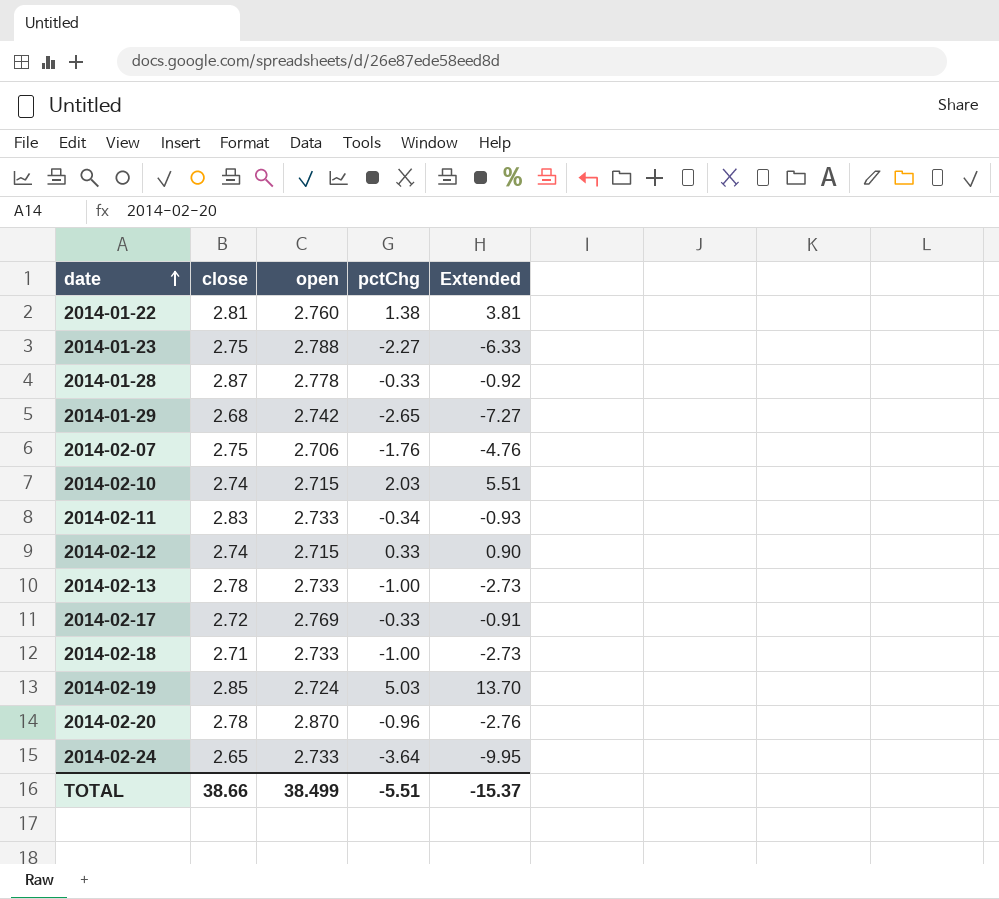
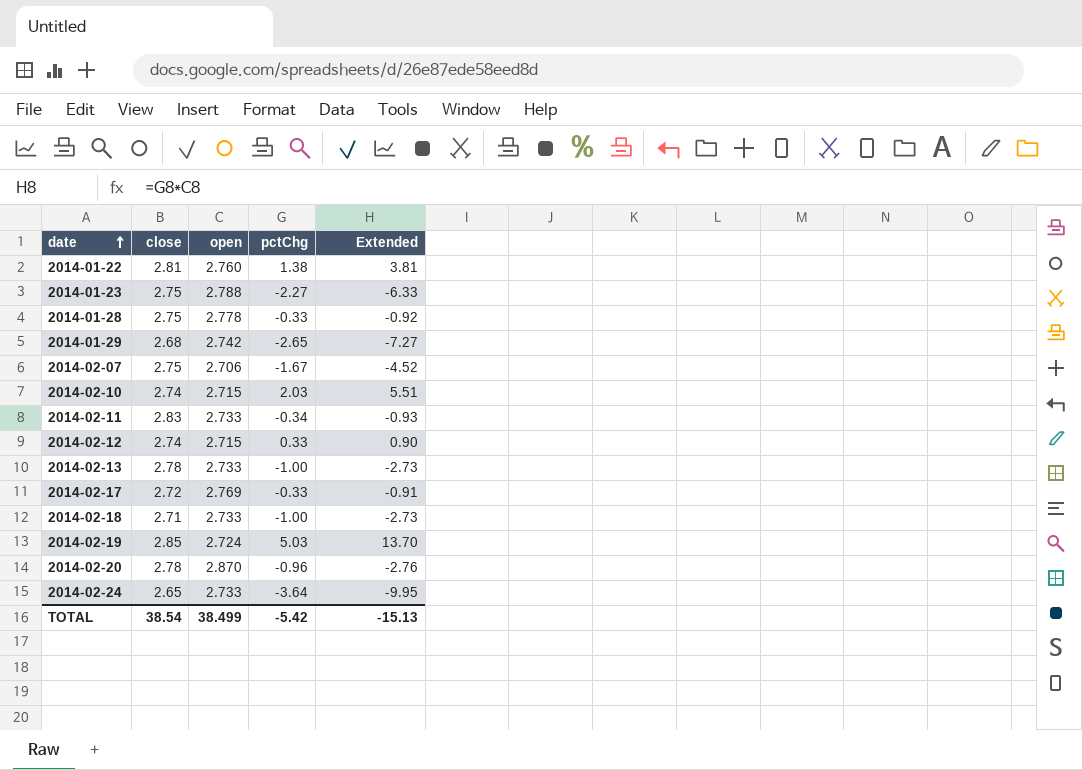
2014-01-28 | close: 2.87 -> 2.75
2014-02-07 | pctChg: -1.76 -> -1.67
2014-02-07 | Extended: -4.76 -> -4.52
TOTAL | close: 38.66 -> 38.54
TOTAL | pctChg: -5.51 -> -5.42
TOTAL | Extended: -15.37 -> -15.13

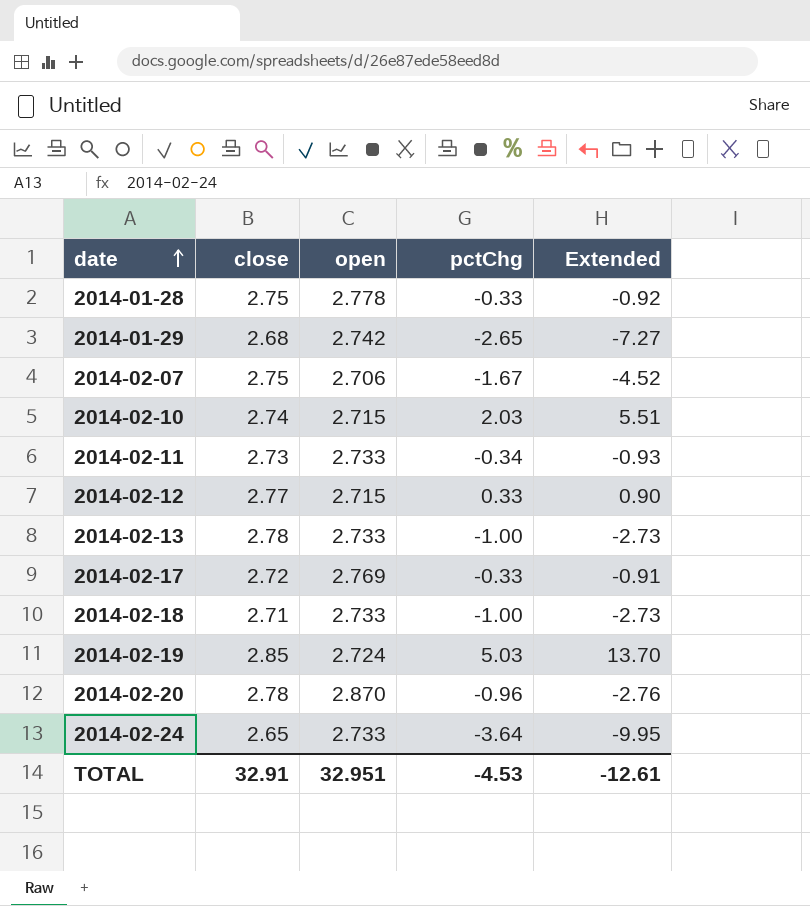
row 2014-01-22: 2.81 | 2.760 | 1.38 | 3.81 -> none
row 2014-01-23: 2.75 | 2.788 | -2.27 | -6.33 -> none
2014-02-11 | close: 2.83 -> 2.73
2014-02-12 | close: 2.74 -> 2.77
TOTAL | close: 38.54 -> 32.91
TOTAL | open: 38.499 -> 32.951
TOTAL | pctChg: -5.42 -> -4.53
TOTAL | Extended: -15.13 -> -12.61

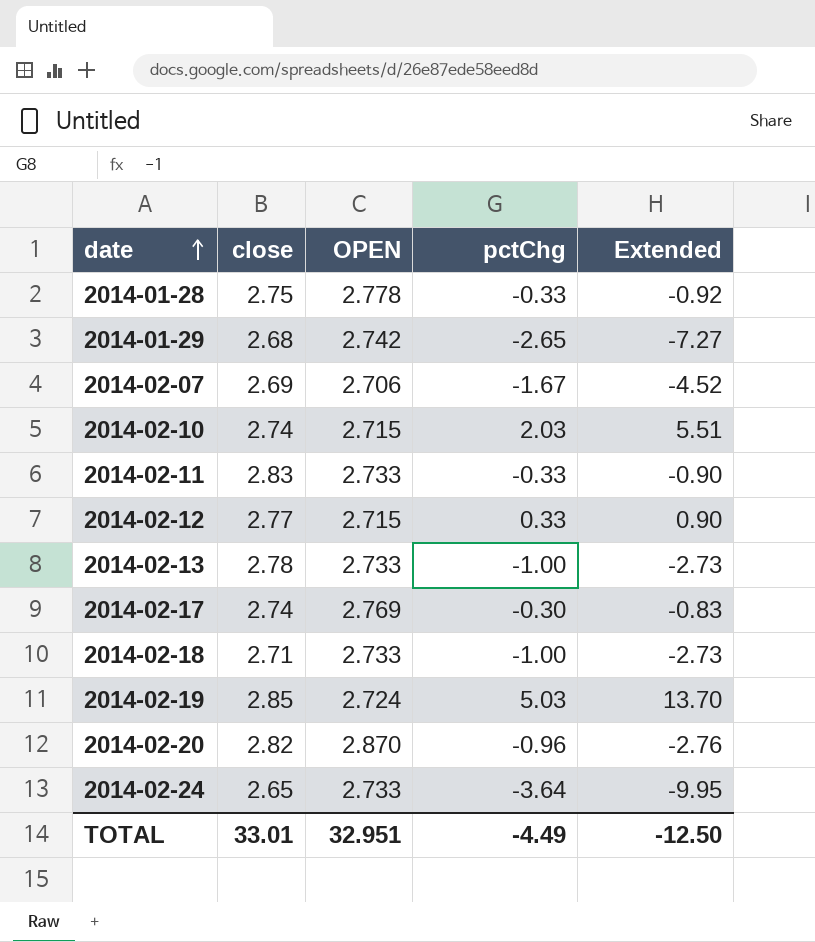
column name: open -> OPEN
2014-02-07 | close: 2.75 -> 2.69
2014-02-11 | close: 2.73 -> 2.83
2014-02-11 | pctChg: -0.34 -> -0.33
2014-02-11 | Extended: -0.93 -> -0.90
2014-02-17 | close: 2.72 -> 2.74
2014-02-17 | pctChg: -0.33 -> -0.30
2014-02-17 | Extended: -0.91 -> -0.83
2014-02-20 | close: 2.78 -> 2.82
TOTAL | close: 32.91 -> 33.01
TOTAL | pctChg: -4.53 -> -4.49
TOTAL | Extended: -12.61 -> -12.50

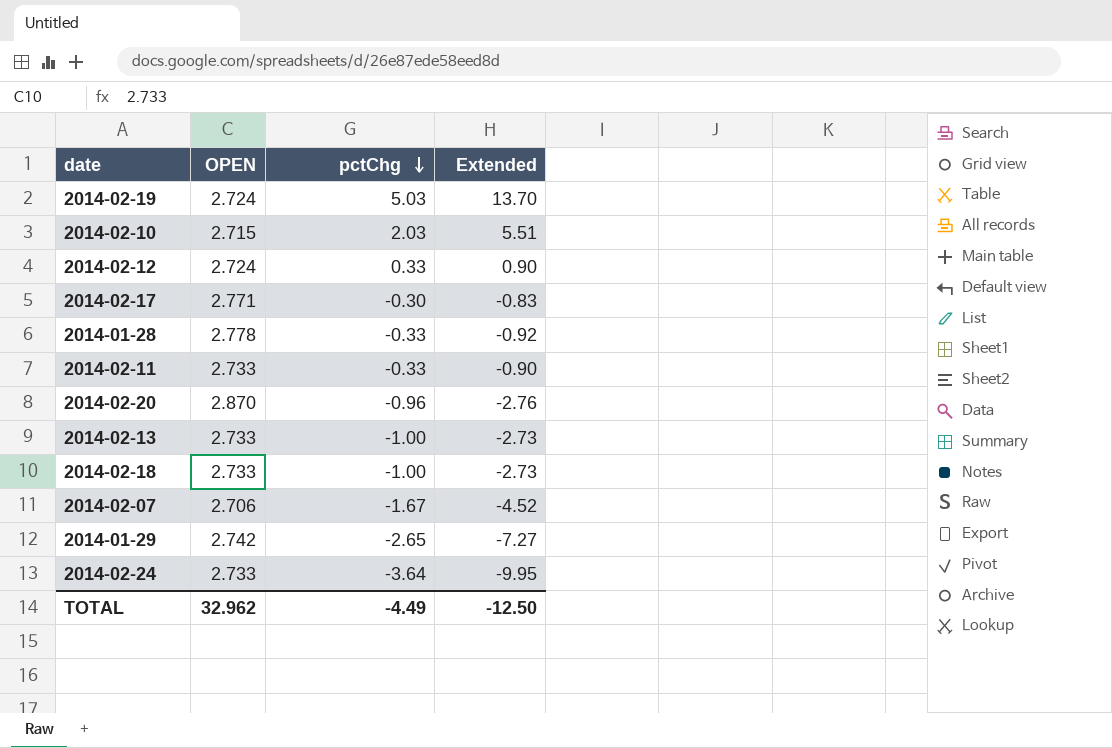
row order: date ascending -> pctChg descending
column close | position: 2 -> none
2014-02-12 | OPEN: 2.715 -> 2.724
2014-02-17 | OPEN: 2.769 -> 2.771
TOTAL | OPEN: 32.951 -> 32.962

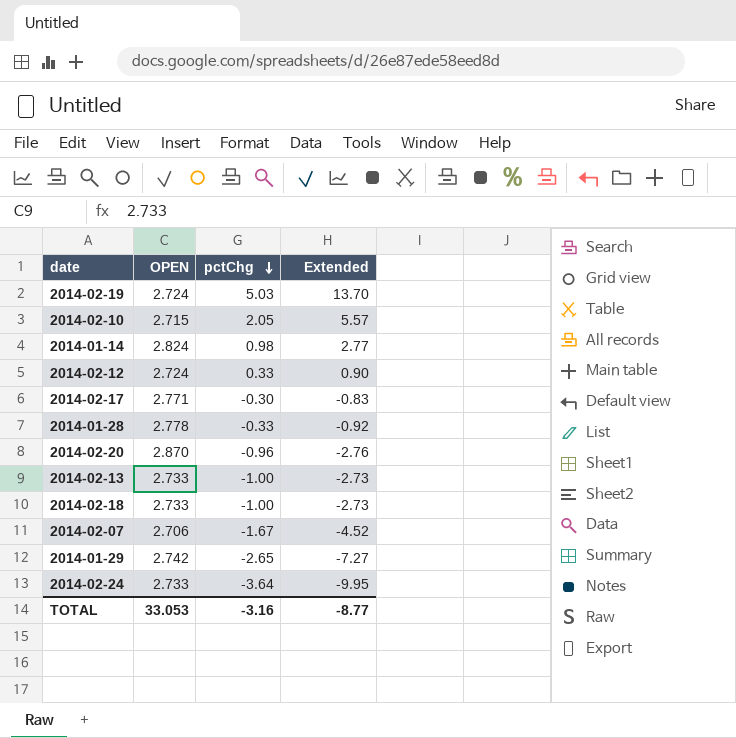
row 2014-02-11: 2.733 | -0.33 | -0.90 -> none
2014-02-10 | pctChg: 2.03 -> 2.05
2014-02-10 | Extended: 5.51 -> 5.57
row 2014-01-14: none -> 2.824 | 0.98 | 2.77
TOTAL | OPEN: 32.962 -> 33.053
TOTAL | pctChg: -4.49 -> -3.16
TOTAL | Extended: -12.50 -> -8.77

